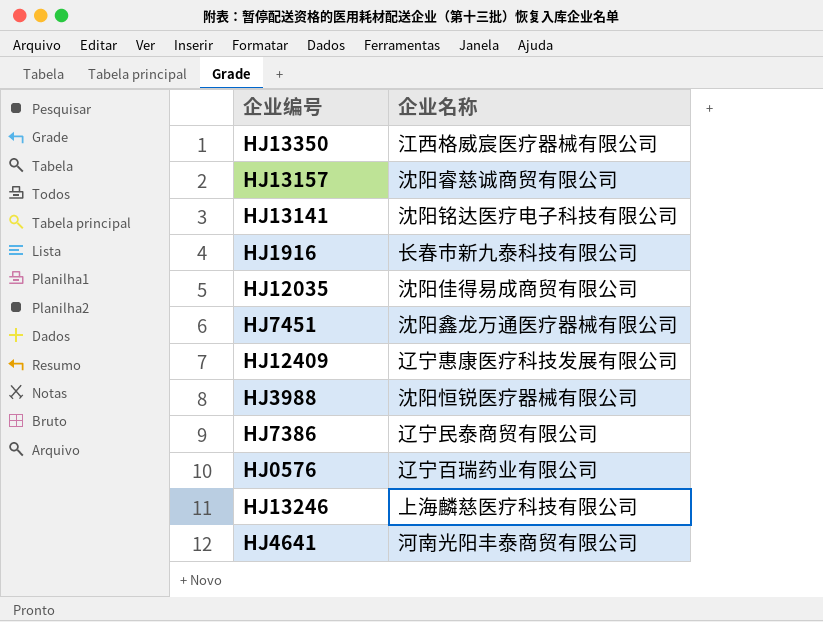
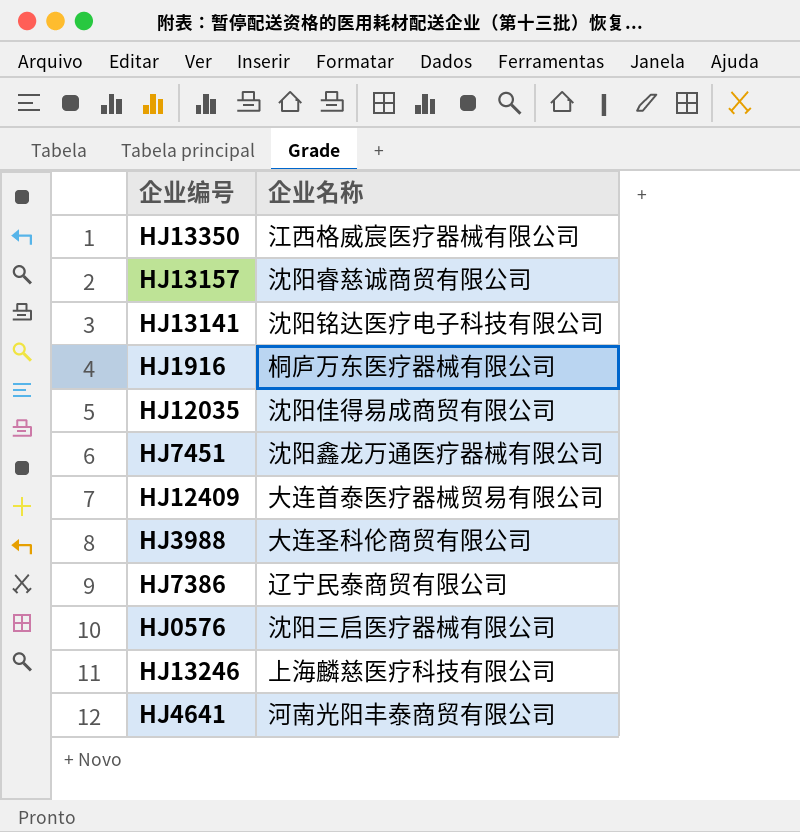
HJ1916 | 企业名称: 长春市新九泰科技有限公司 -> 桐庐万东医疗器械有限公司
HJ12409 | 企业名称: 辽宁惠康医疗科技发展有限公司 -> 大连首泰医疗器械贸易有限公司
HJ3988 | 企业名称: 沈阳恒锐医疗器械有限公司 -> 大连圣科伦商贸有限公司
HJ0576 | 企业名称: 辽宁百瑞药业有限公司 -> 沈阳三启医疗器械有限公司

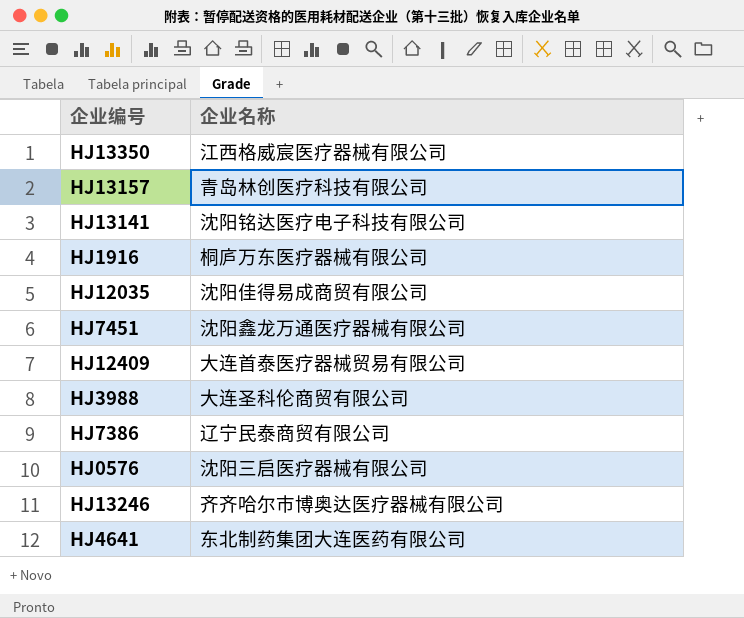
HJ13157 | 企业名称: 沈阳睿慈诚商贸有限公司 -> 青岛林创医疗科技有限公司
HJ13246 | 企业名称: 上海麟慈医疗科技有限公司 -> 齐齐哈尔市博奥达医疗器械有限公司
HJ4641 | 企业名称: 河南光阳丰泰商贸有限公司 -> 东北制药集团大连医药有限公司

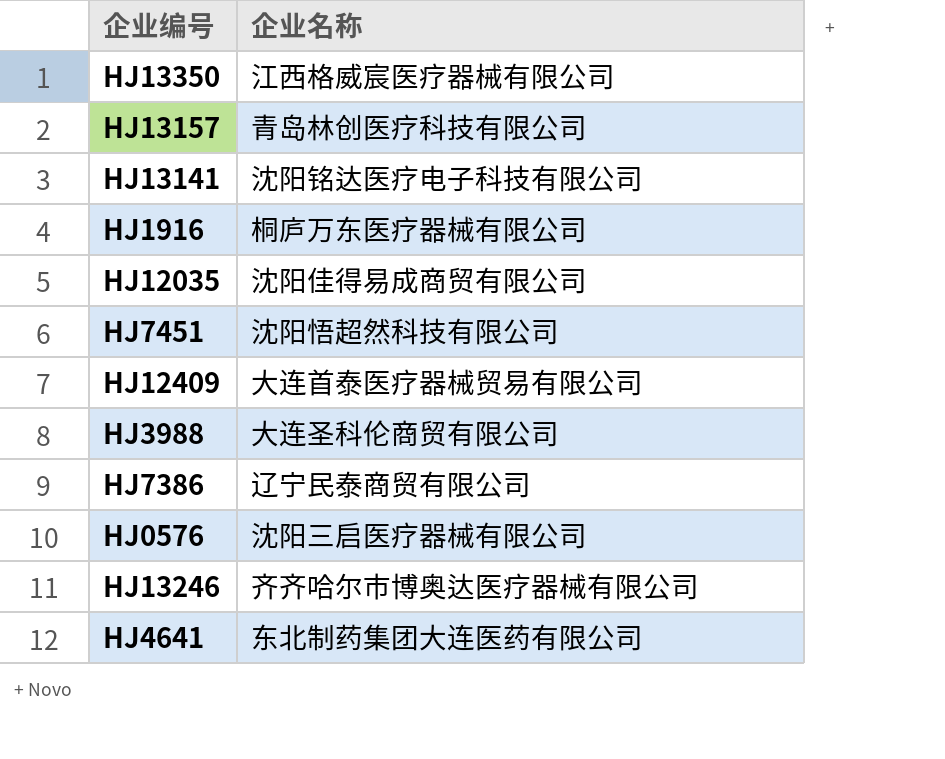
HJ7451 | 企业名称: 沈阳鑫龙万通医疗器械有限公司 -> 沈阳悟超然科技有限公司

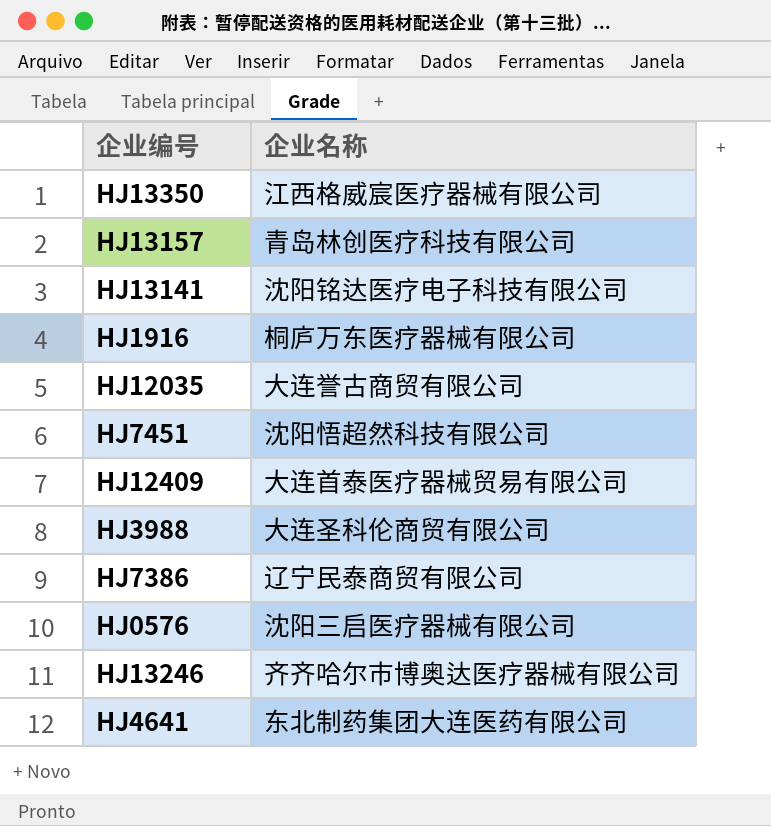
HJ12035 | 企业名称: 沈阳佳得易成商贸有限公司 -> 大连誉古商贸有限公司

